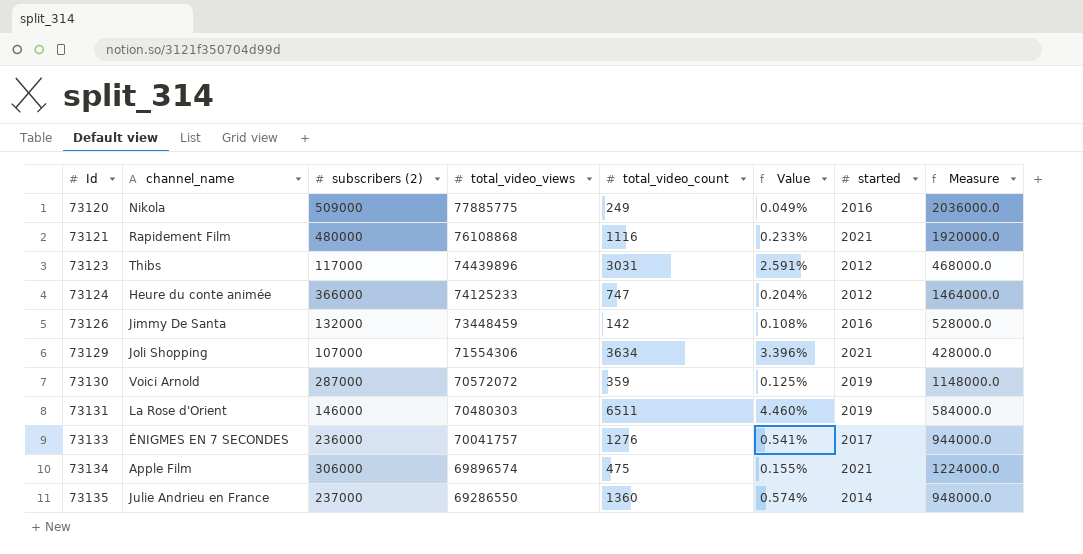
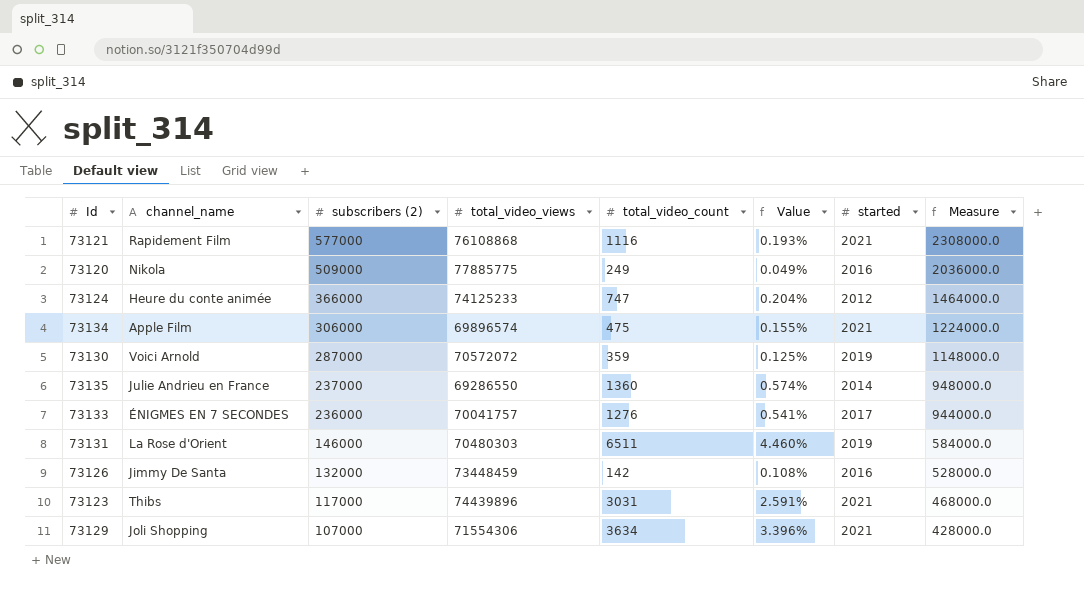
row order: Id ascending -> subscribers (2) descending
73121 | subscribers (2): 480000 -> 577000
73121 | Value: 0.233% -> 0.193%
73121 | Measure: 1920000.0 -> 2308000.0
73123 | started: 2012 -> 2021

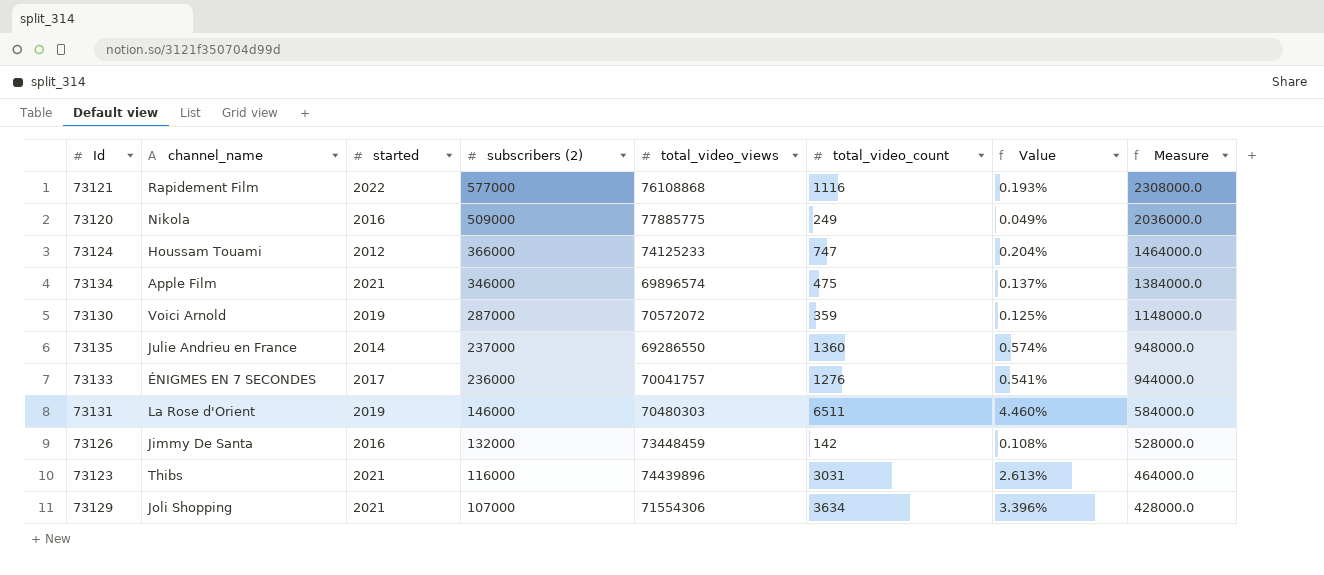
column started | position: 7 -> 3
73121 | started: 2021 -> 2022
73124 | channel_name: Heure du conte animée -> Houssam Touami
73134 | subscribers (2): 306000 -> 346000
73134 | Value: 0.155% -> 0.137%
73134 | Measure: 1224000.0 -> 1384000.0
73123 | subscribers (2): 117000 -> 116000
73123 | Value: 2.591% -> 2.613%
73123 | Measure: 468000.0 -> 464000.0

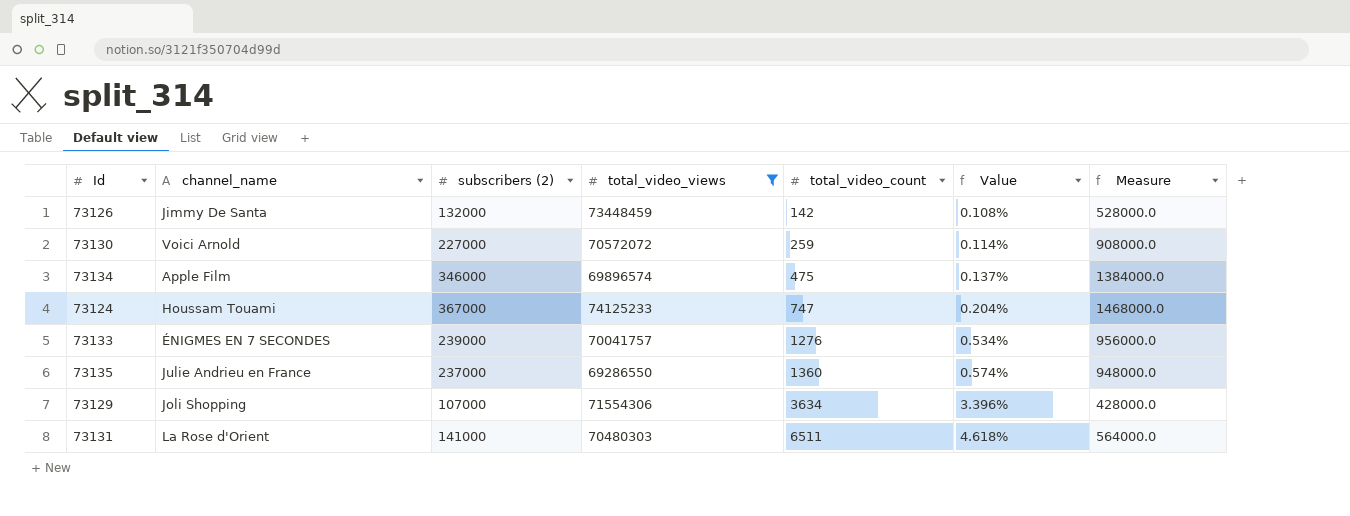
filter: none -> total_video_views <= 74125233
row order: subscribers (2) descending -> total_video_count ascending
column started | position: 3 -> none
73130 | subscribers (2): 287000 -> 227000
73130 | total_video_count: 359 -> 259
73130 | Value: 0.125% -> 0.114%
73130 | Measure: 1148000.0 -> 908000.0
73124 | subscribers (2): 366000 -> 367000
73124 | Measure: 1464000.0 -> 1468000.0
73133 | subscribers (2): 236000 -> 239000
73133 | Value: 0.541% -> 0.534%
73133 | Measure: 944000.0 -> 956000.0
73131 | subscribers (2): 146000 -> 141000
73131 | Value: 4.460% -> 4.618%
73131 | Measure: 584000.0 -> 564000.0

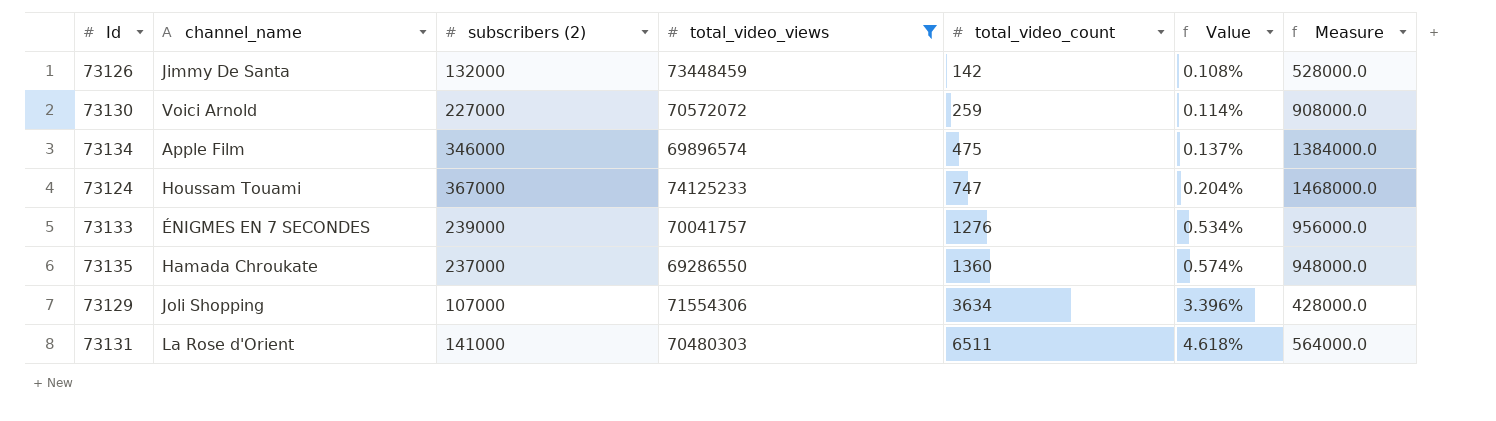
73135 | channel_name: Julie Andrieu en France -> Hamada Chroukate

